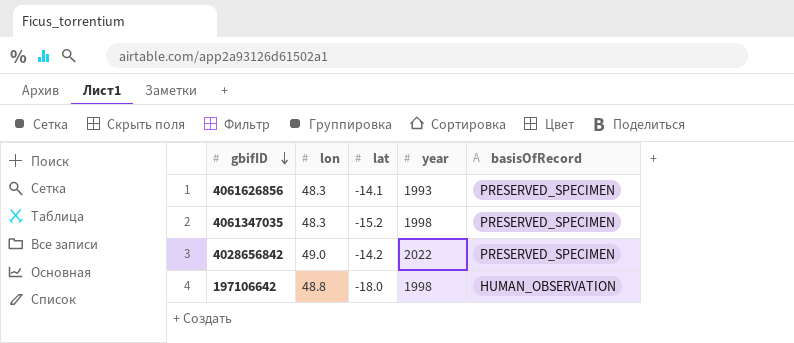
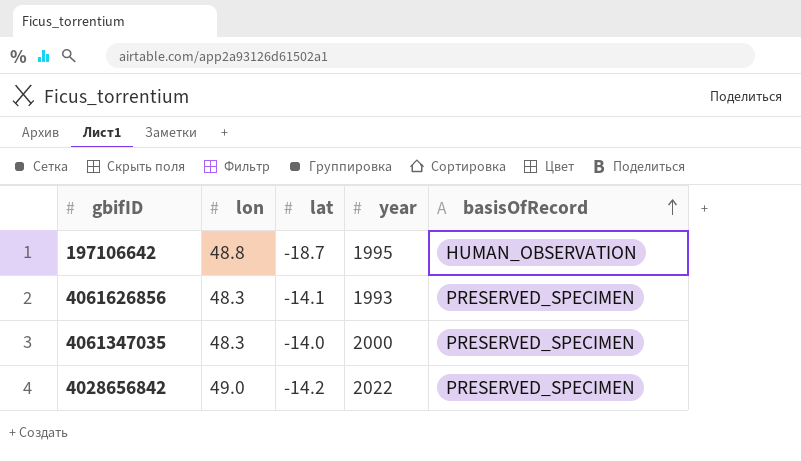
row order: gbifID descending -> basisOfRecord ascending
197106642 | lat: -18.0 -> -18.7
197106642 | year: 1998 -> 1995
4061347035 | lat: -15.2 -> -14.0
4061347035 | year: 1998 -> 2000

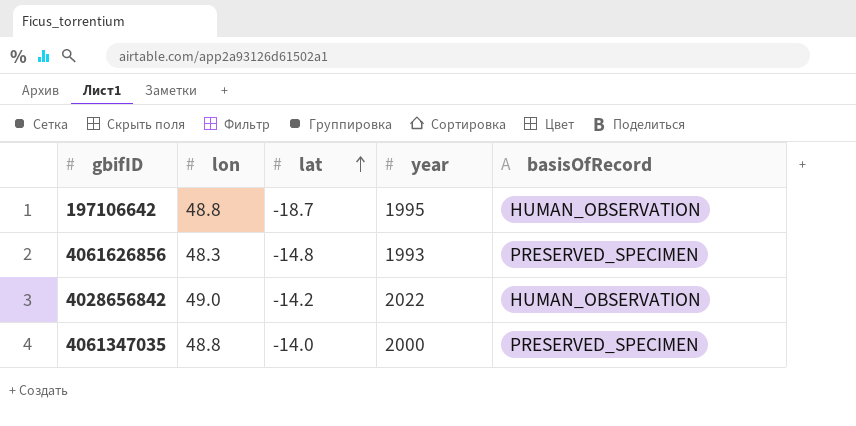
row order: basisOfRecord ascending -> lat ascending
4061626856 | lat: -14.1 -> -14.8
4028656842 | basisOfRecord: PRESERVED_SPECIMEN -> HUMAN_OBSERVATION
4061347035 | lon: 48.3 -> 48.8

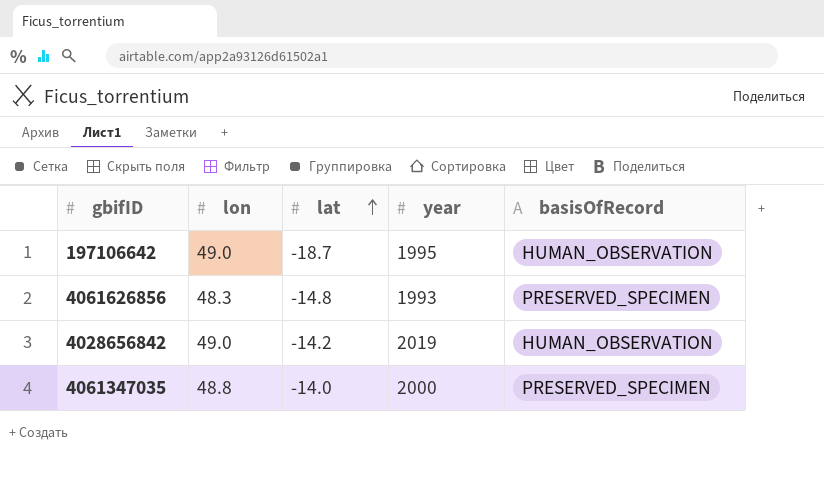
197106642 | lon: 48.8 -> 49.0
4028656842 | year: 2022 -> 2019

